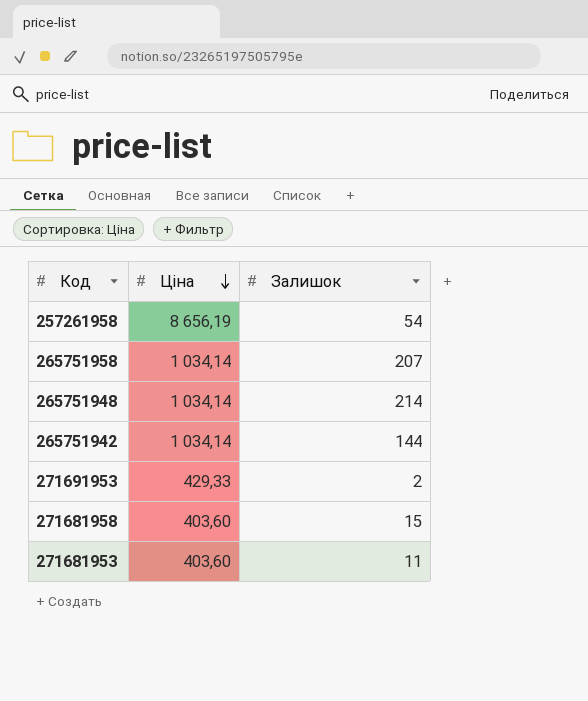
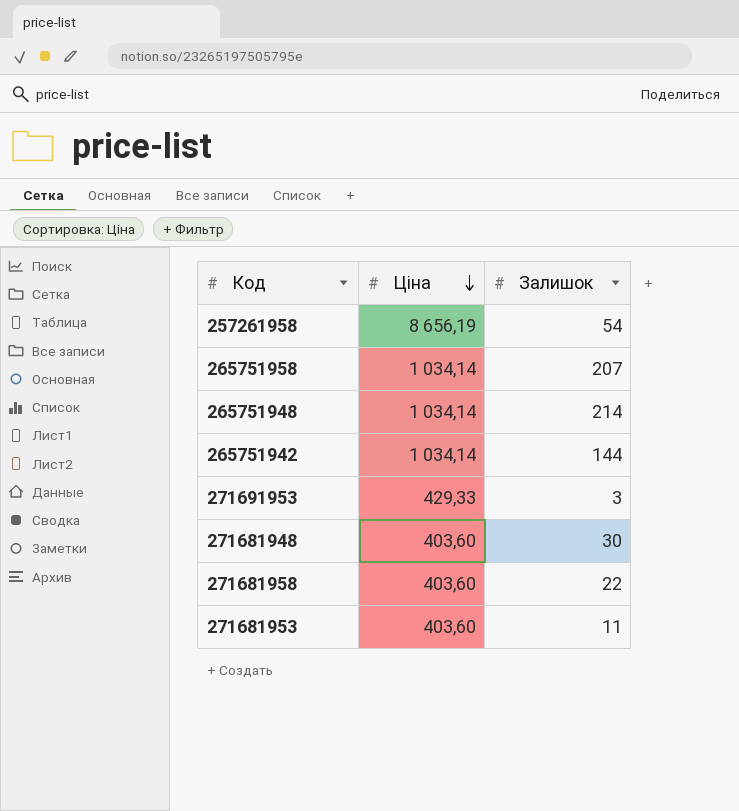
271691953 | Залишок: 2 -> 3
row 271681948: none -> 403,60 | 30
271681958 | Залишок: 15 -> 22

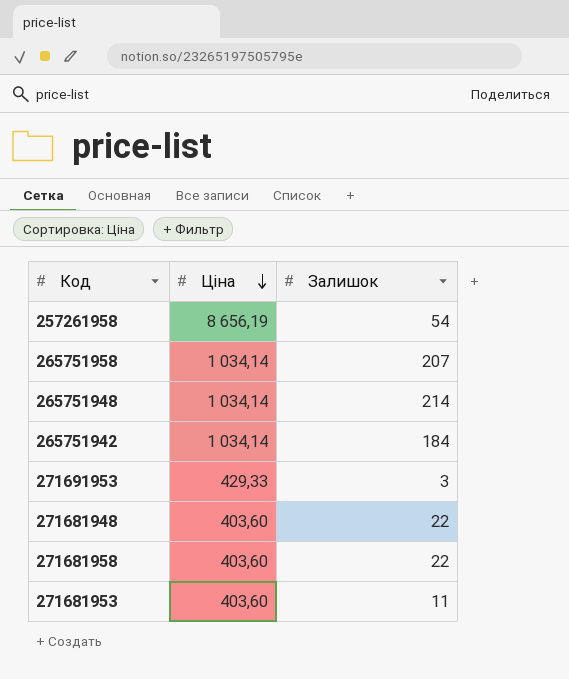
265751942 | Залишок: 144 -> 184
271681948 | Залишок: 30 -> 22

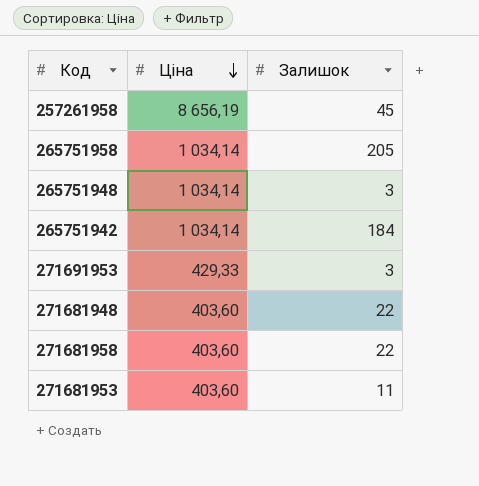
257261958 | Залишок: 54 -> 45
265751958 | Залишок: 207 -> 205
265751948 | Залишок: 214 -> 3

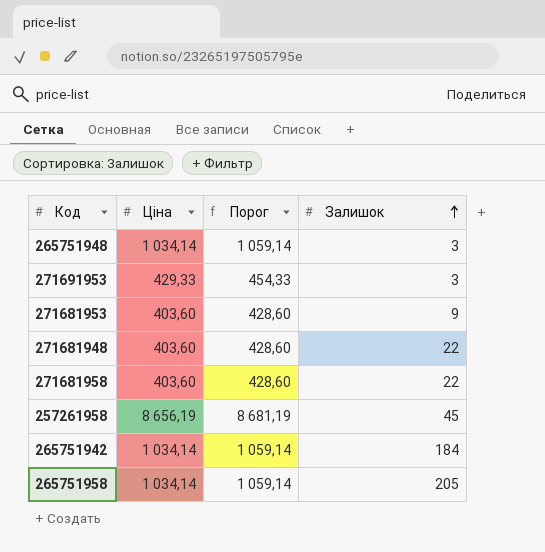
row order: Ціна descending -> Залишок ascending
column Порог | formula: none -> [Ціна] + 25
271681953 | Залишок: 11 -> 9

